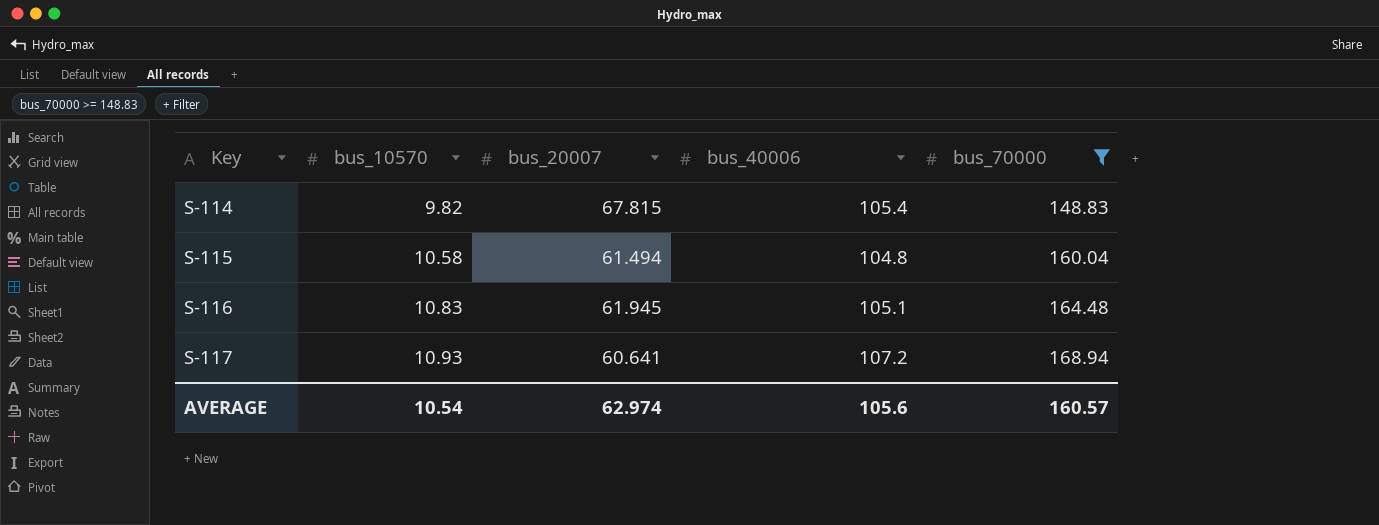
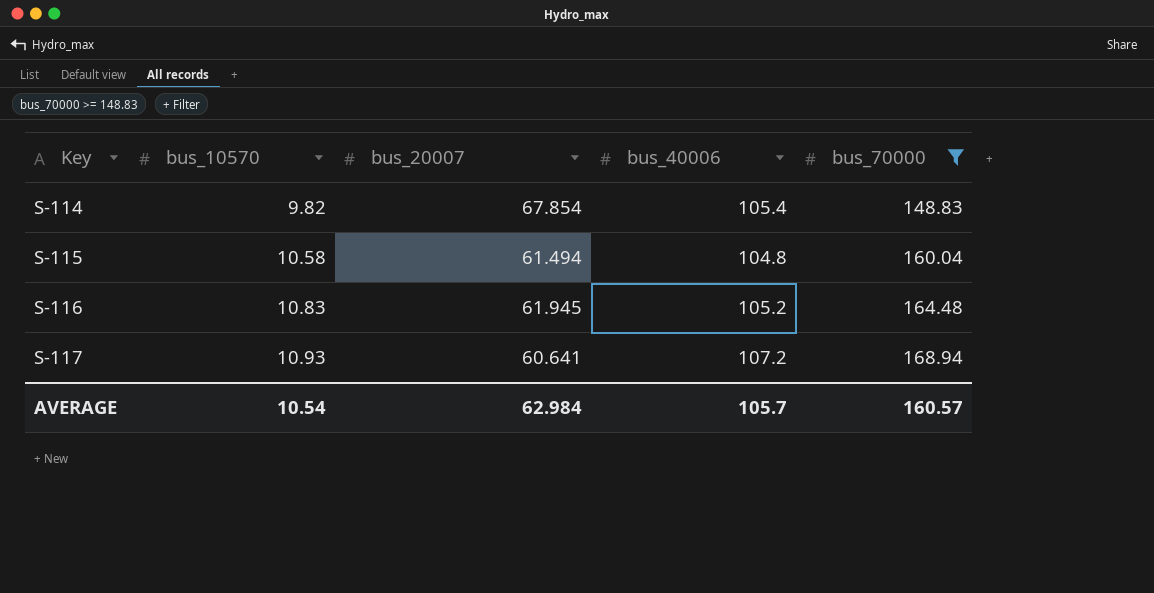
S-114 | bus_20007: 67.815 -> 67.854
S-116 | bus_40006: 105.1 -> 105.2
AVERAGE | bus_20007: 62.974 -> 62.984
AVERAGE | bus_40006: 105.6 -> 105.7

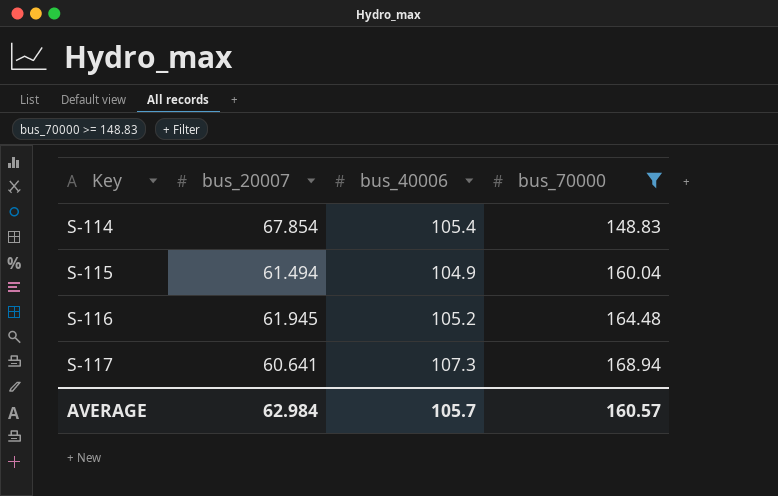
column bus_10570 | position: 2 -> none
S-115 | bus_40006: 104.8 -> 104.9
S-117 | bus_40006: 107.2 -> 107.3

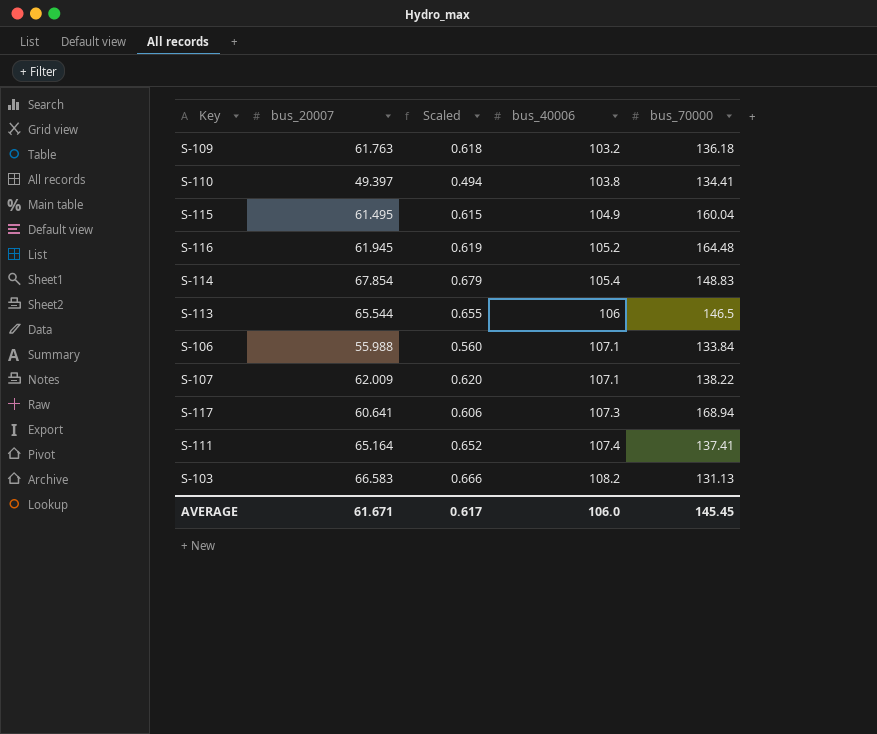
filter: bus_70000 >= 148.83 -> none
row order: Key ascending -> bus_40006 ascending
column Scaled | formula: none -> [bus_20007] * 0.01
S-115 | bus_20007: 61.494 -> 61.495
AVERAGE | bus_20007: 62.984 -> 61.671
AVERAGE | bus_40006: 105.7 -> 106.0
AVERAGE | bus_70000: 160.57 -> 145.45

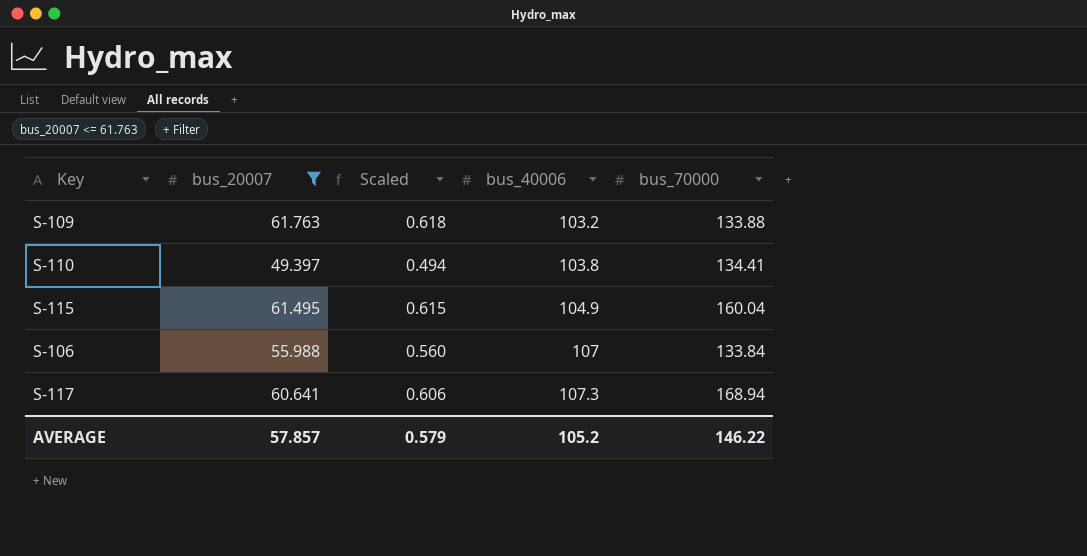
filter: none -> bus_20007 <= 61.763
S-109 | bus_70000: 136.18 -> 133.88
S-106 | bus_40006: 107.1 -> 107
AVERAGE | bus_20007: 61.671 -> 57.857
AVERAGE | Scaled: 0.617 -> 0.579
AVERAGE | bus_40006: 106.0 -> 105.2
AVERAGE | bus_70000: 145.45 -> 146.22

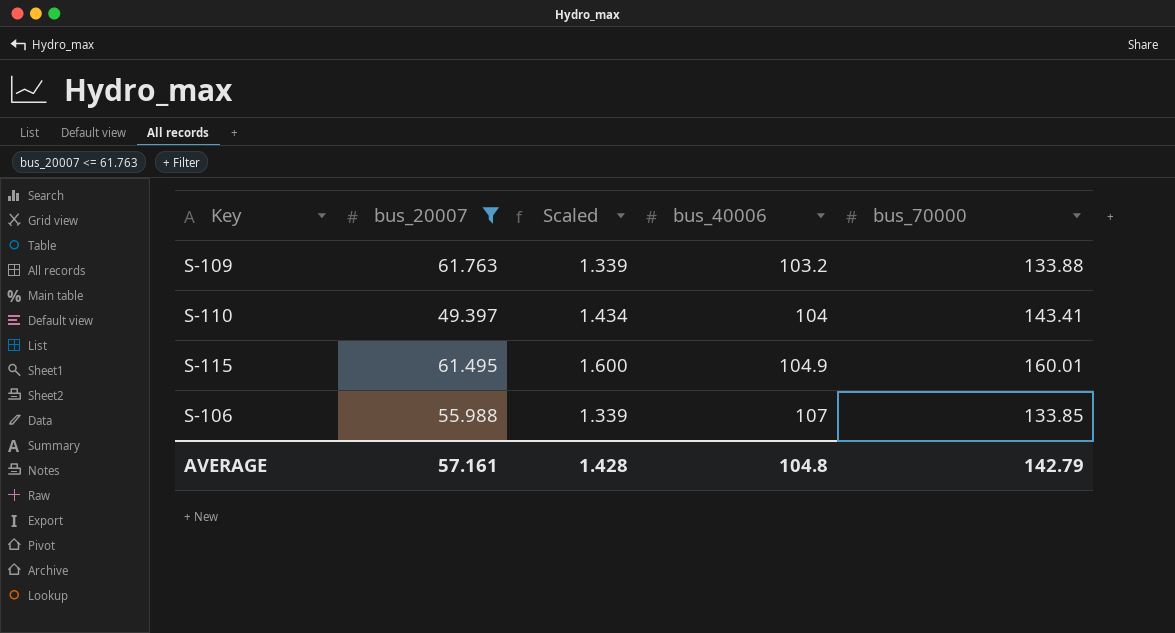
column Scaled | formula: [bus_20007] * 0.01 -> [bus_70000] * 0.01
row S-117: 60.641 | 0.606 | 107.3 | 168.94 -> none
S-110 | bus_40006: 103.8 -> 104
S-110 | bus_70000: 134.41 -> 143.41
S-115 | bus_70000: 160.04 -> 160.01
S-106 | bus_70000: 133.84 -> 133.85
AVERAGE | bus_20007: 57.857 -> 57.161
AVERAGE | Scaled: 0.579 -> 1.428
AVERAGE | bus_40006: 105.2 -> 104.8
AVERAGE | bus_70000: 146.22 -> 142.79

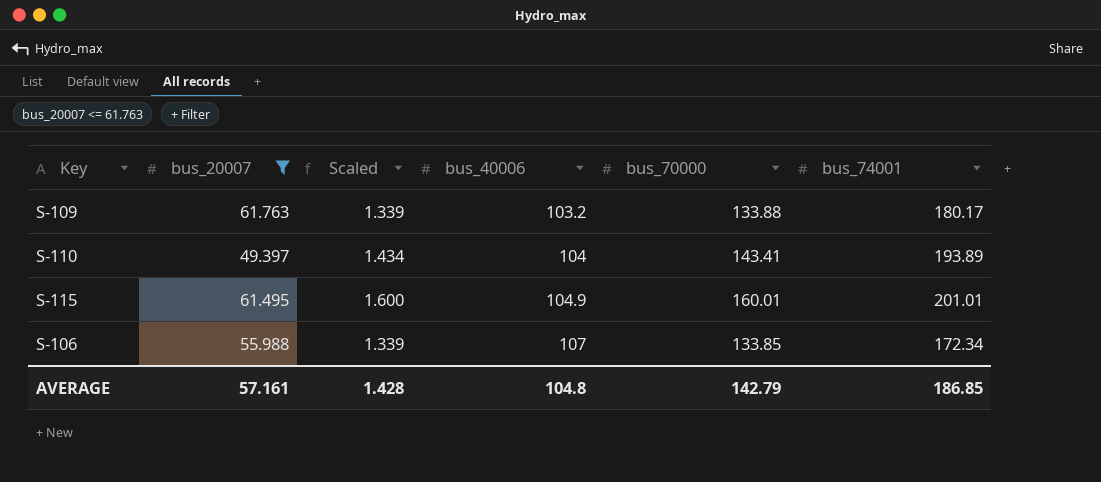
column bus_74001 | position: none -> 6

